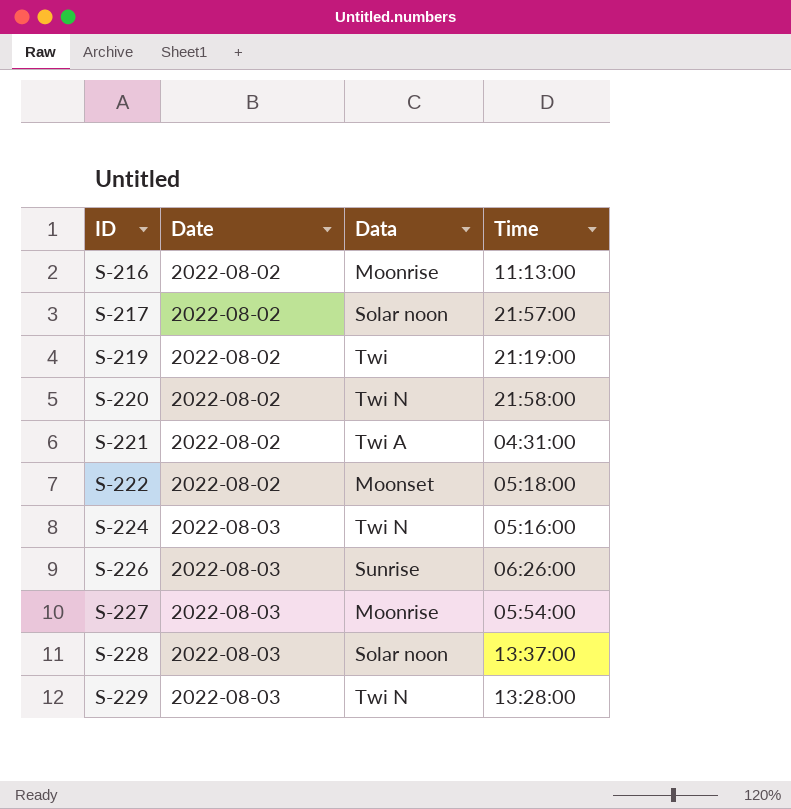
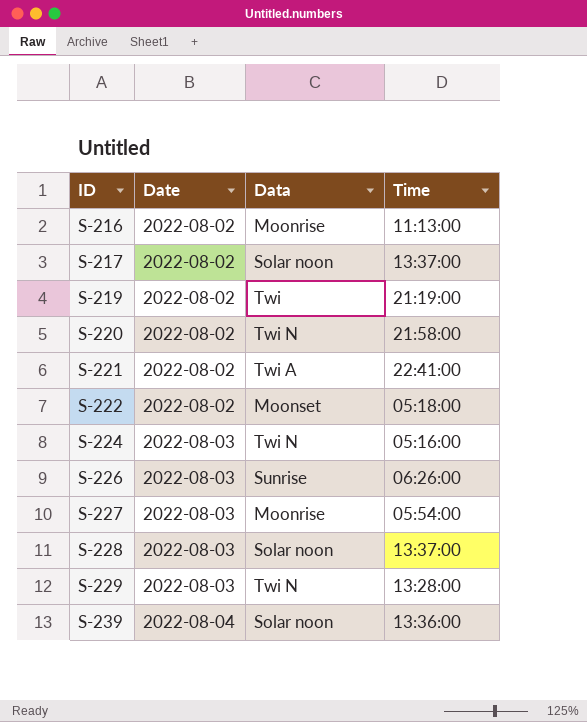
S-217 | Time: 21:57:00 -> 13:37:00
S-221 | Time: 04:31:00 -> 22:41:00
row S-239: none -> 2022-08-04 | Solar noon | 13:36:00

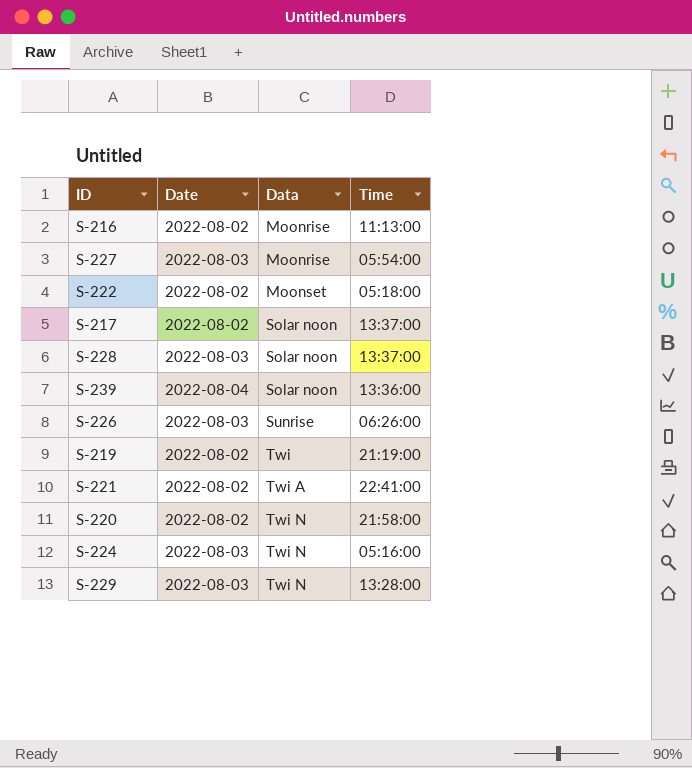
row order: ID ascending -> Data ascending

